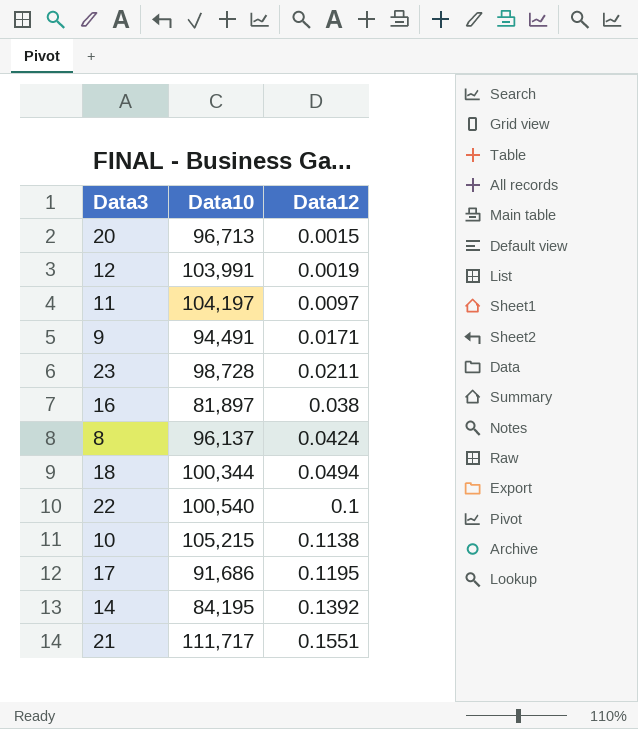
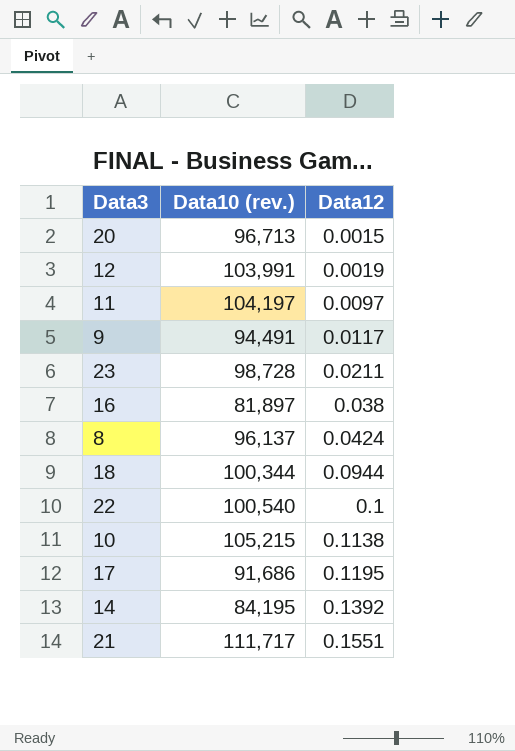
column name: Data10 -> Data10 (rev.)
9 | Data12: 0.0171 -> 0.0117
18 | Data12: 0.0494 -> 0.0944

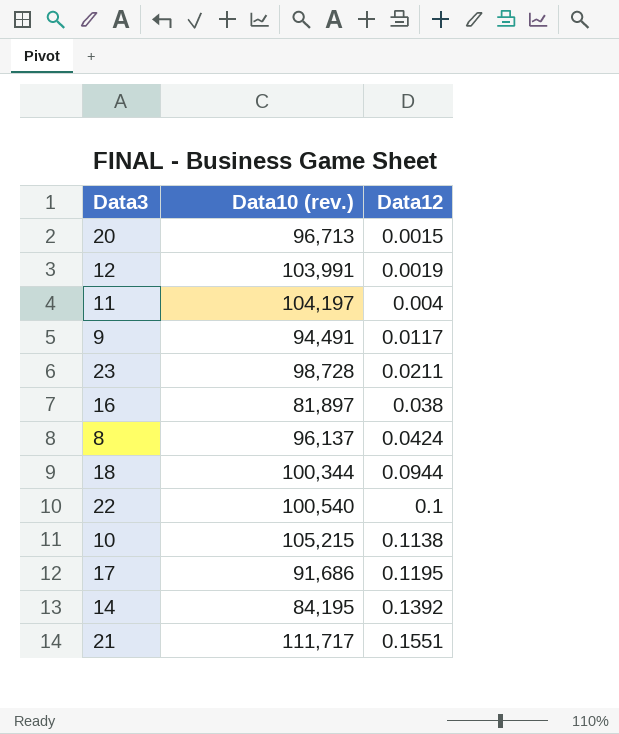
11 | Data12: 0.0097 -> 0.004

